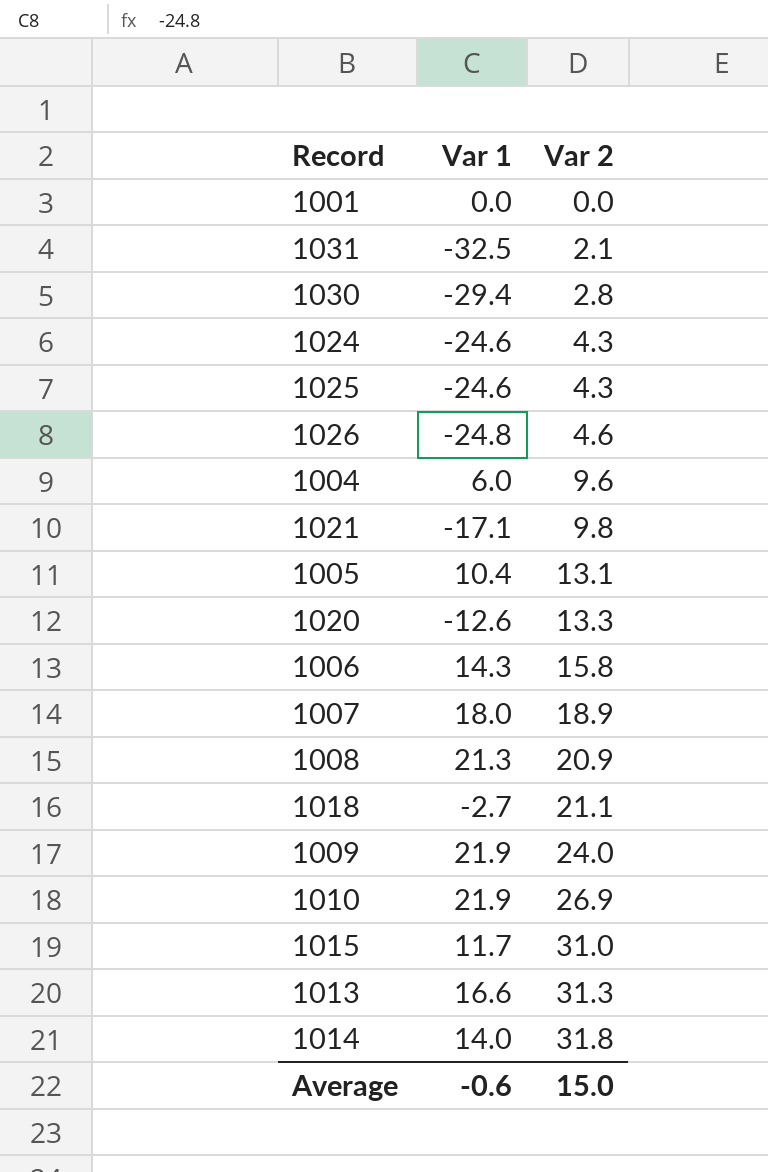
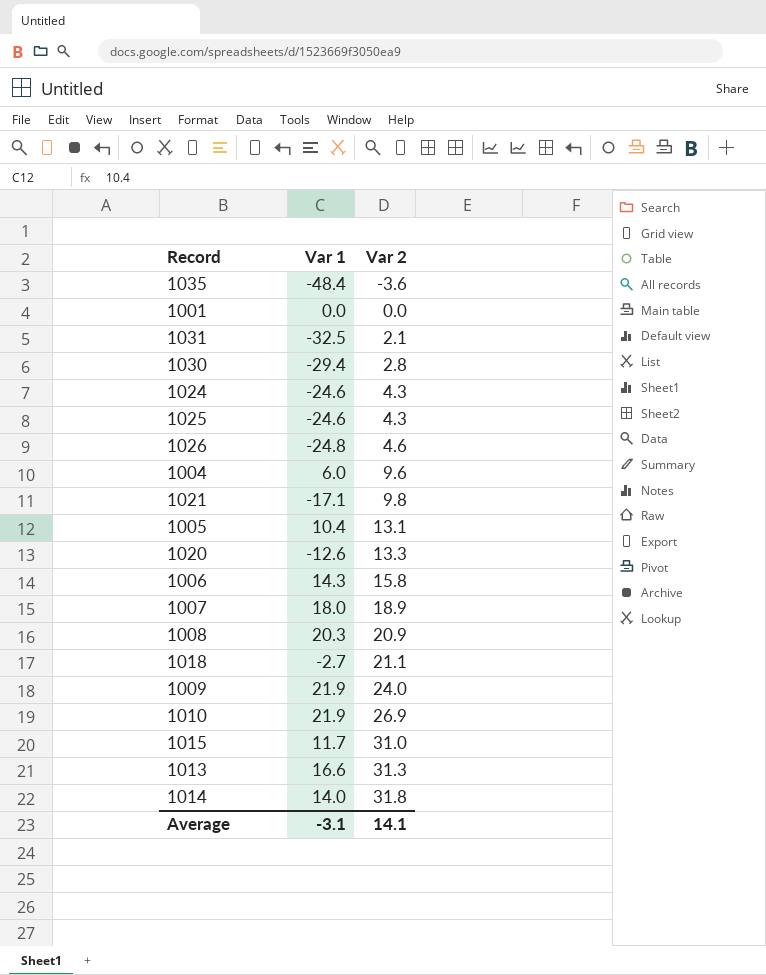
row 1035: none -> -48.4 | -3.6
1008 | Var 1: 21.3 -> 20.3
Average | Var 1: -0.6 -> -3.1
Average | Var 2: 15.0 -> 14.1

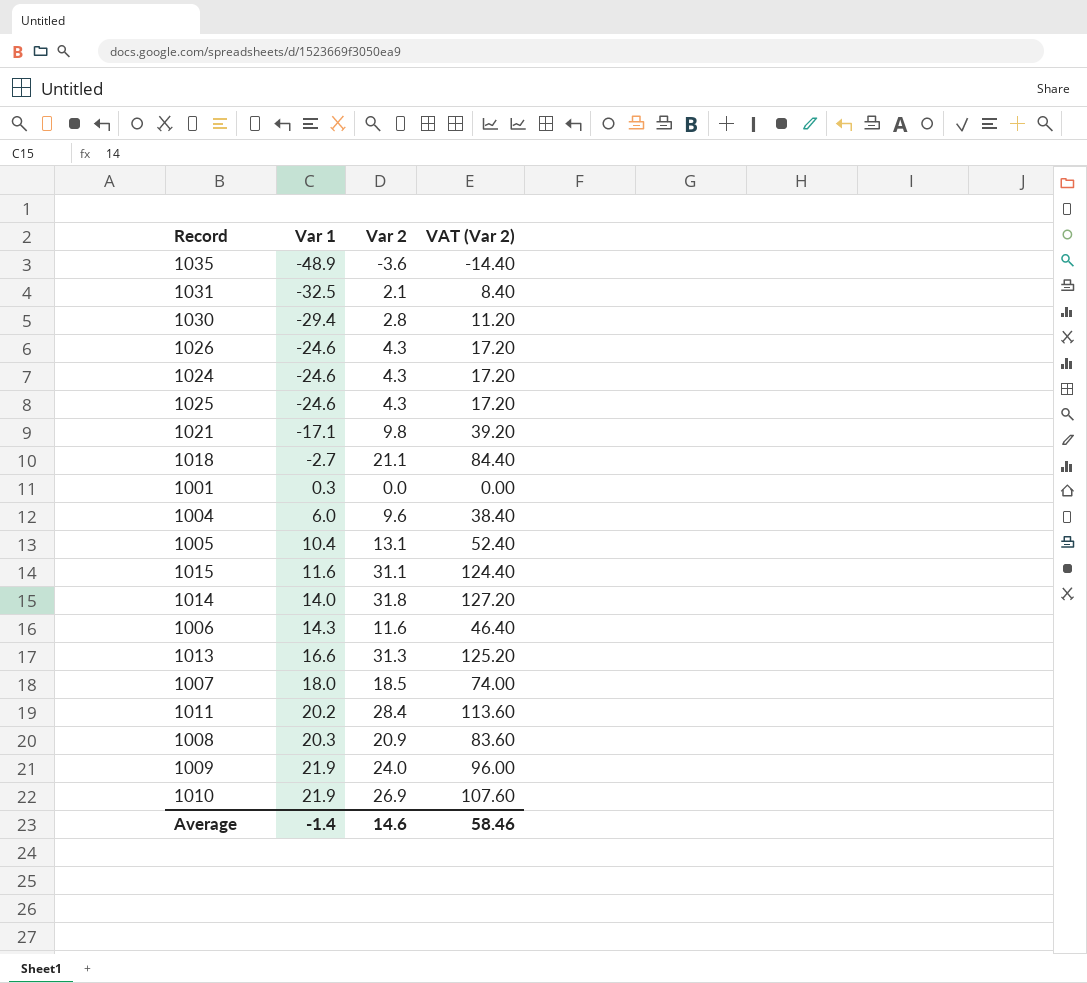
row order: Var 2 ascending -> Var 1 ascending
column VAT (Var 2) | formula: none -> [Var 2] * 4
row 1020: -12.6 | 13.3 -> none
1035 | Var 1: -48.4 -> -48.9
1026 | Var 1: -24.8 -> -24.6
1026 | Var 2: 4.6 -> 4.3
1001 | Var 1: 0.0 -> 0.3
1015 | Var 1: 11.7 -> 11.6
1015 | Var 2: 31.0 -> 31.1
1006 | Var 2: 15.8 -> 11.6
1007 | Var 2: 18.9 -> 18.5
row 1011: none -> 20.2 | 28.4 | 113.60
Average | Var 1: -3.1 -> -1.4
Average | Var 2: 14.1 -> 14.6

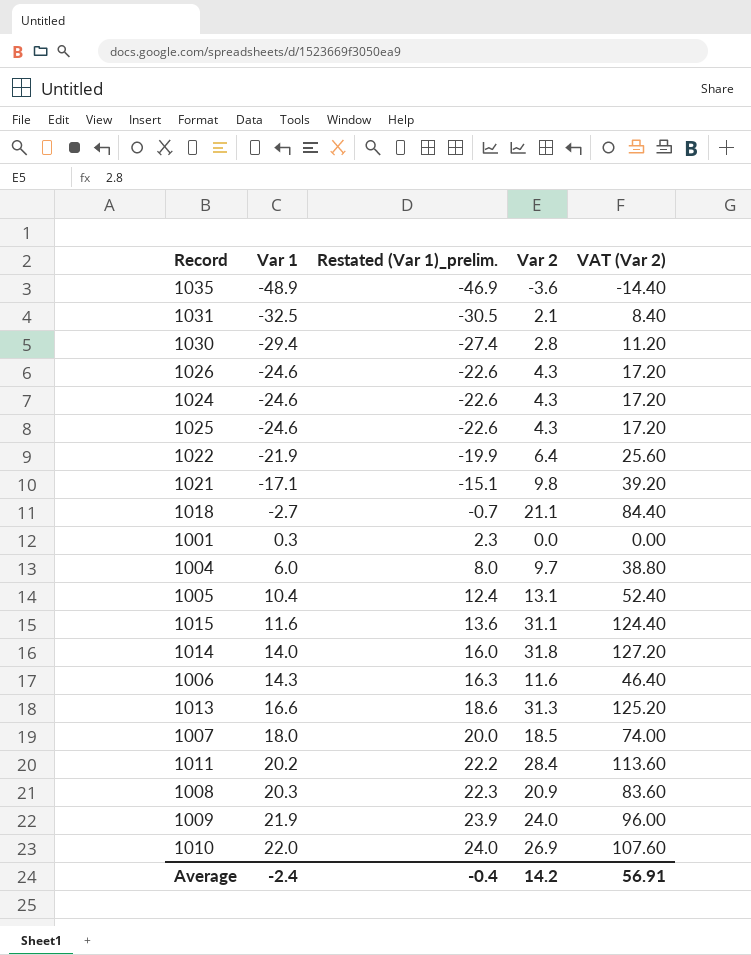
column Restated (Var 1)_prelim. | formula: none -> [Var 1] + 2
row 1022: none -> -21.9 | -19.9 | 6.4 | 25.60
1004 | Var 2: 9.6 -> 9.7
1004 | VAT (Var 2): 38.40 -> 38.80
1010 | Var 1: 21.9 -> 22.0
Average | Var 1: -1.4 -> -2.4
Average | Var 2: 14.6 -> 14.2
Average | VAT (Var 2): 58.46 -> 56.91

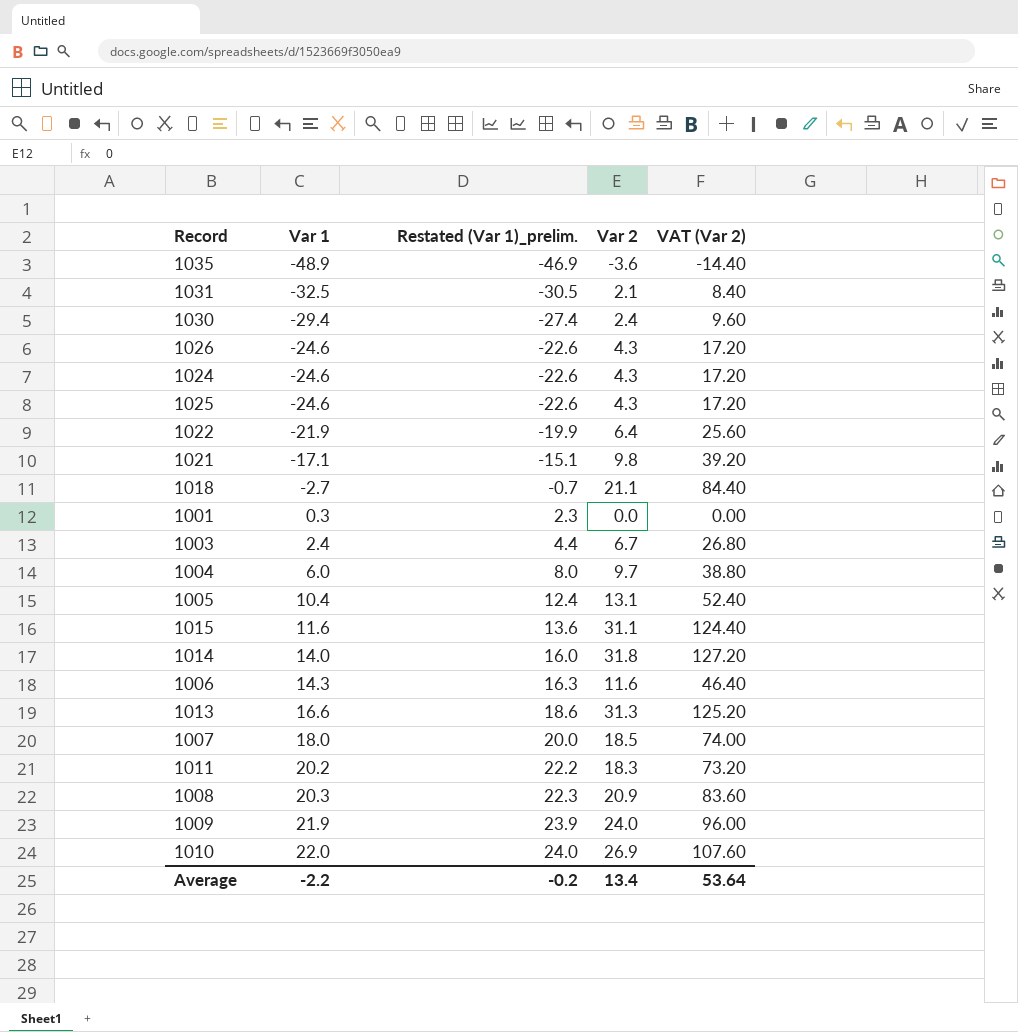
1030 | Var 2: 2.8 -> 2.4
1030 | VAT (Var 2): 11.20 -> 9.60
row 1003: none -> 2.4 | 4.4 | 6.7 | 26.80
1011 | Var 2: 28.4 -> 18.3
1011 | VAT (Var 2): 113.60 -> 73.20
Average | Var 1: -2.4 -> -2.2
Average | Restated (Var 1)_prelim.: -0.4 -> -0.2
Average | Var 2: 14.2 -> 13.4
Average | VAT (Var 2): 56.91 -> 53.64

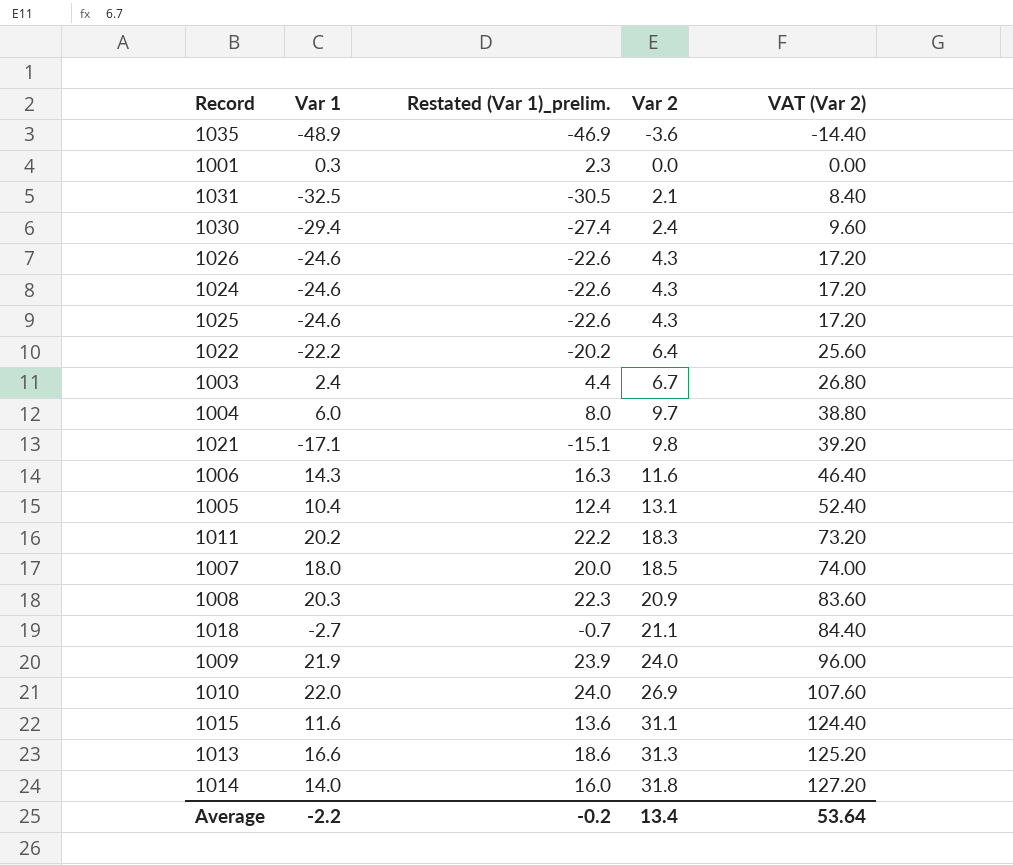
row order: Var 1 ascending -> Var 2 ascending
1022 | Var 1: -21.9 -> -22.2
1022 | Restated (Var 1)_prelim.: -19.9 -> -20.2

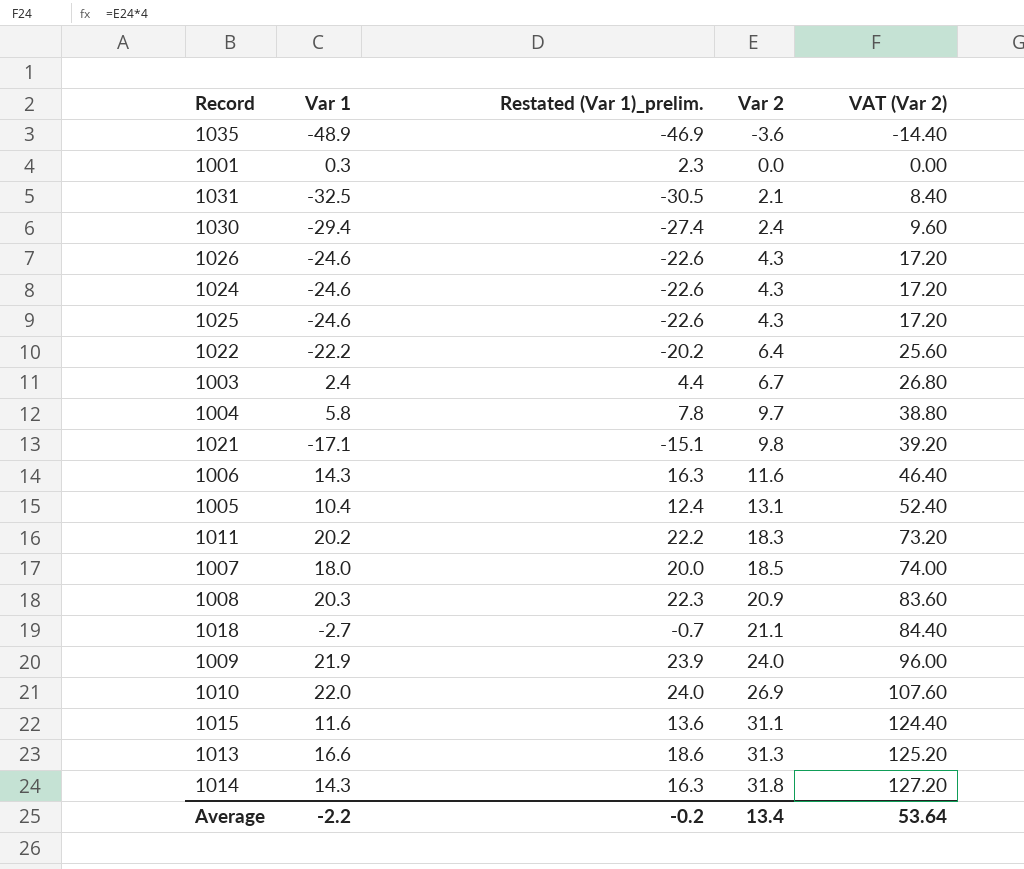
1004 | Var 1: 6.0 -> 5.8
1004 | Restated (Var 1)_prelim.: 8.0 -> 7.8
1014 | Var 1: 14.0 -> 14.3
1014 | Restated (Var 1)_prelim.: 16.0 -> 16.3

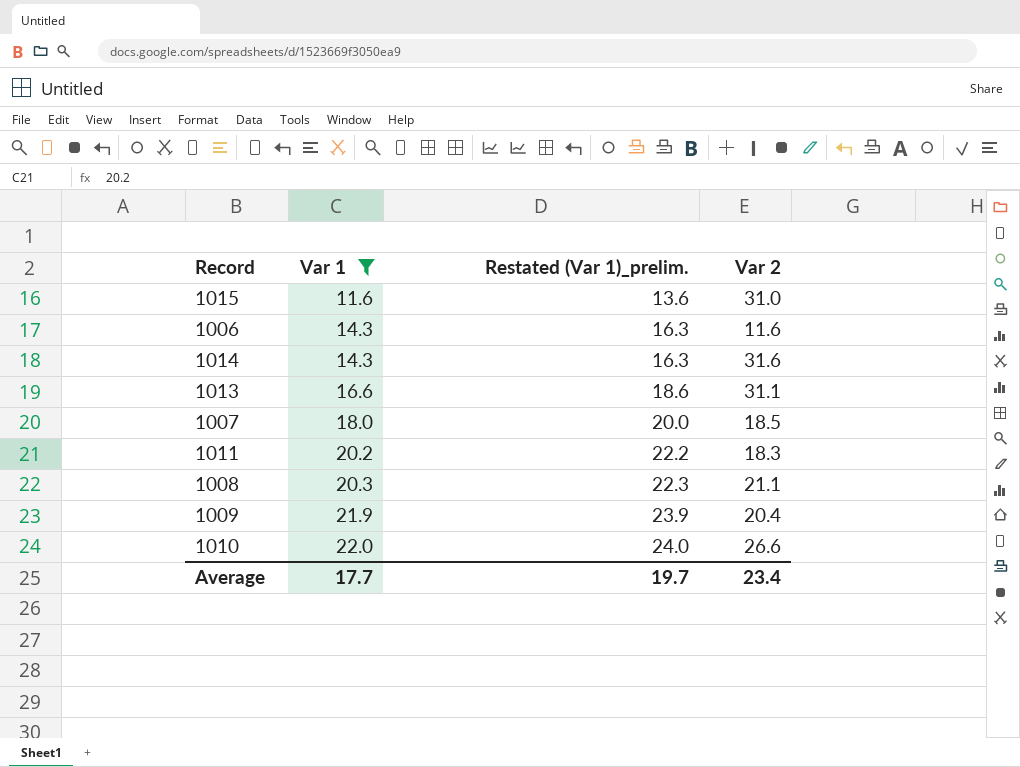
filter: none -> Var 1 >= 11.6
row order: Var 2 ascending -> Var 1 ascending
column VAT (Var 2) | formula: [Var 2] * 4 -> none
1015 | Var 2: 31.1 -> 31.0
1014 | Var 2: 31.8 -> 31.6
1013 | Var 2: 31.3 -> 31.1
1008 | Var 2: 20.9 -> 21.1
1009 | Var 2: 24.0 -> 20.4
1010 | Var 2: 26.9 -> 26.6
Average | Var 1: -2.2 -> 17.7
Average | Restated (Var 1)_prelim.: -0.2 -> 19.7
Average | Var 2: 13.4 -> 23.4

